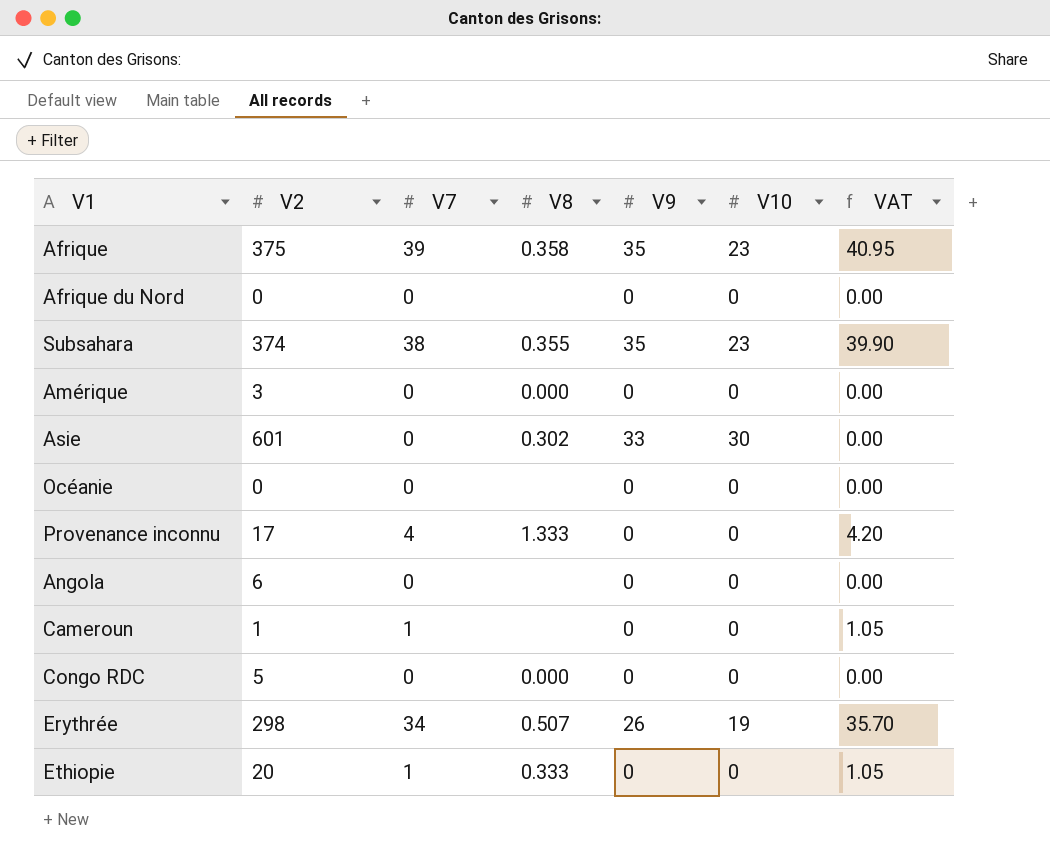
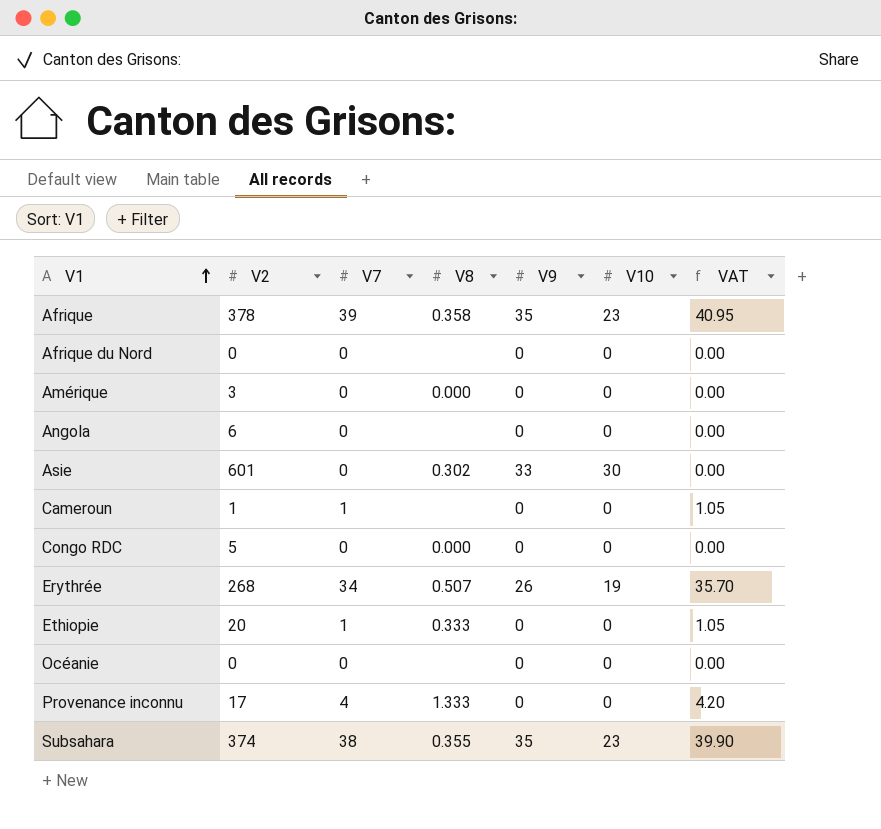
row order: none -> V1 ascending
Afrique | V2: 375 -> 378
Erythrée | V2: 298 -> 268

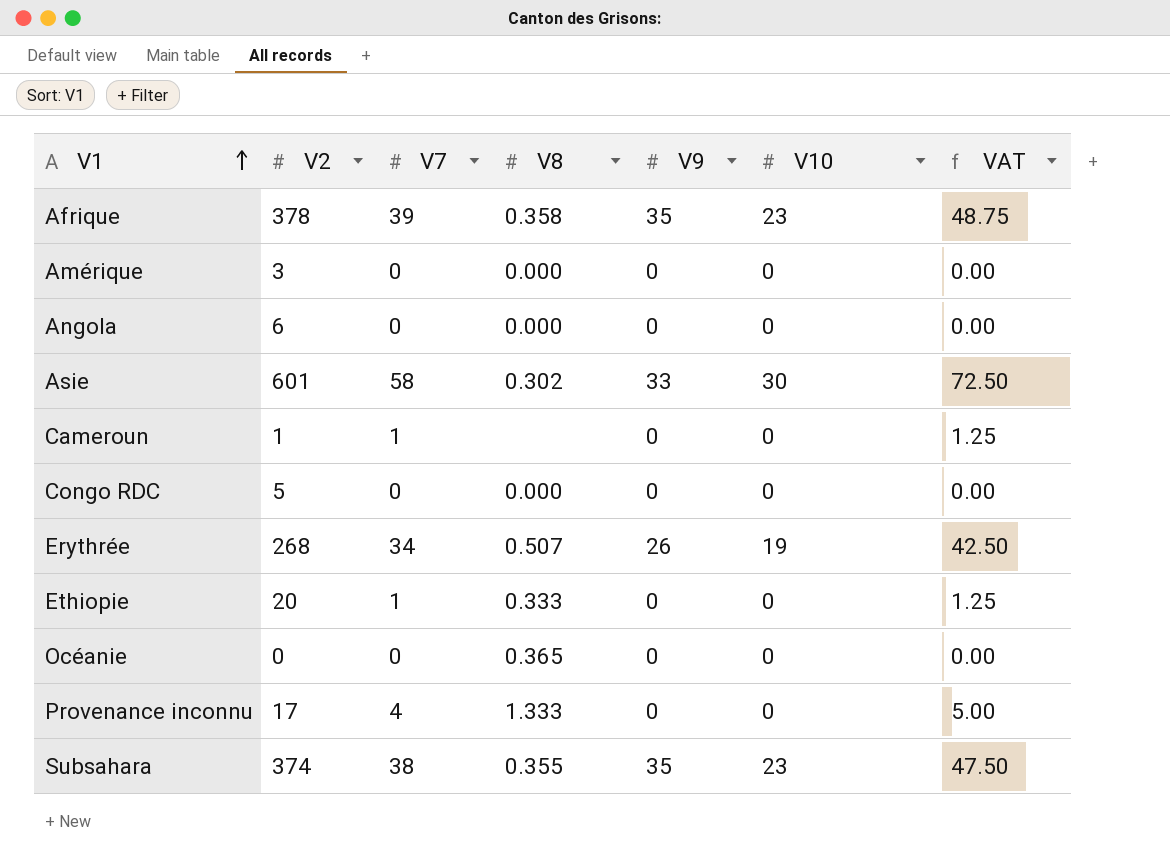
column VAT | formula: [V7] * 1.05 -> [V7] * 1.25
row Afrique du Nord: 0 | 0 | none | 0 | 0 | 0.00 -> none
Angola | V8: none -> 0.000
Asie | V7: 0 -> 58
Océanie | V8: none -> 0.365

